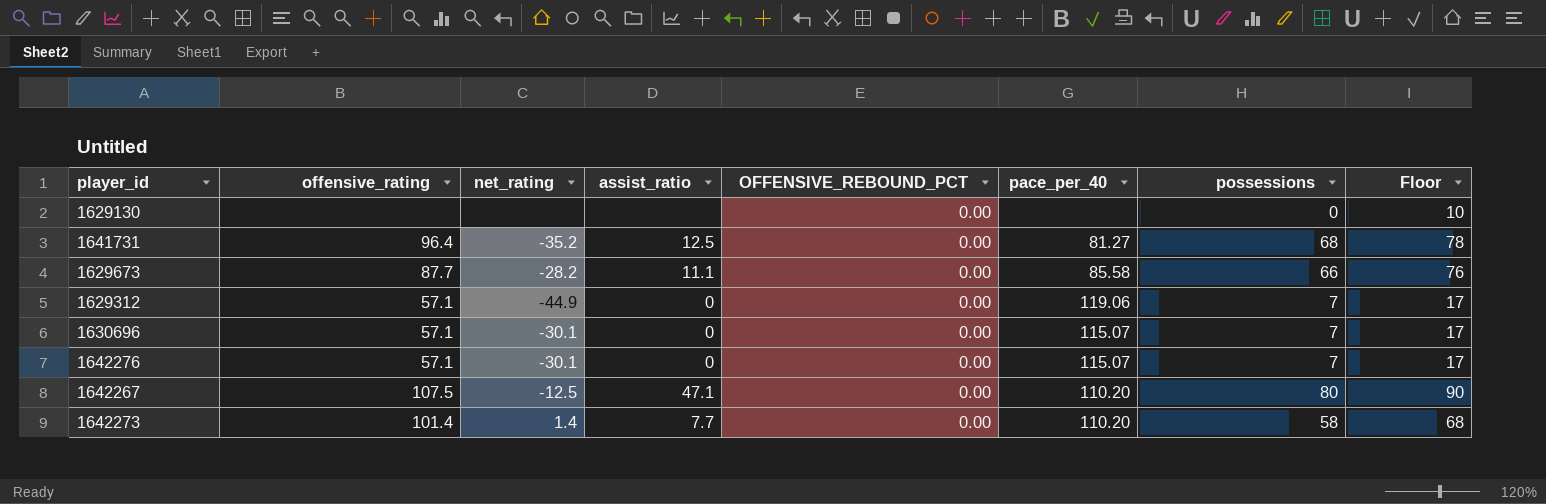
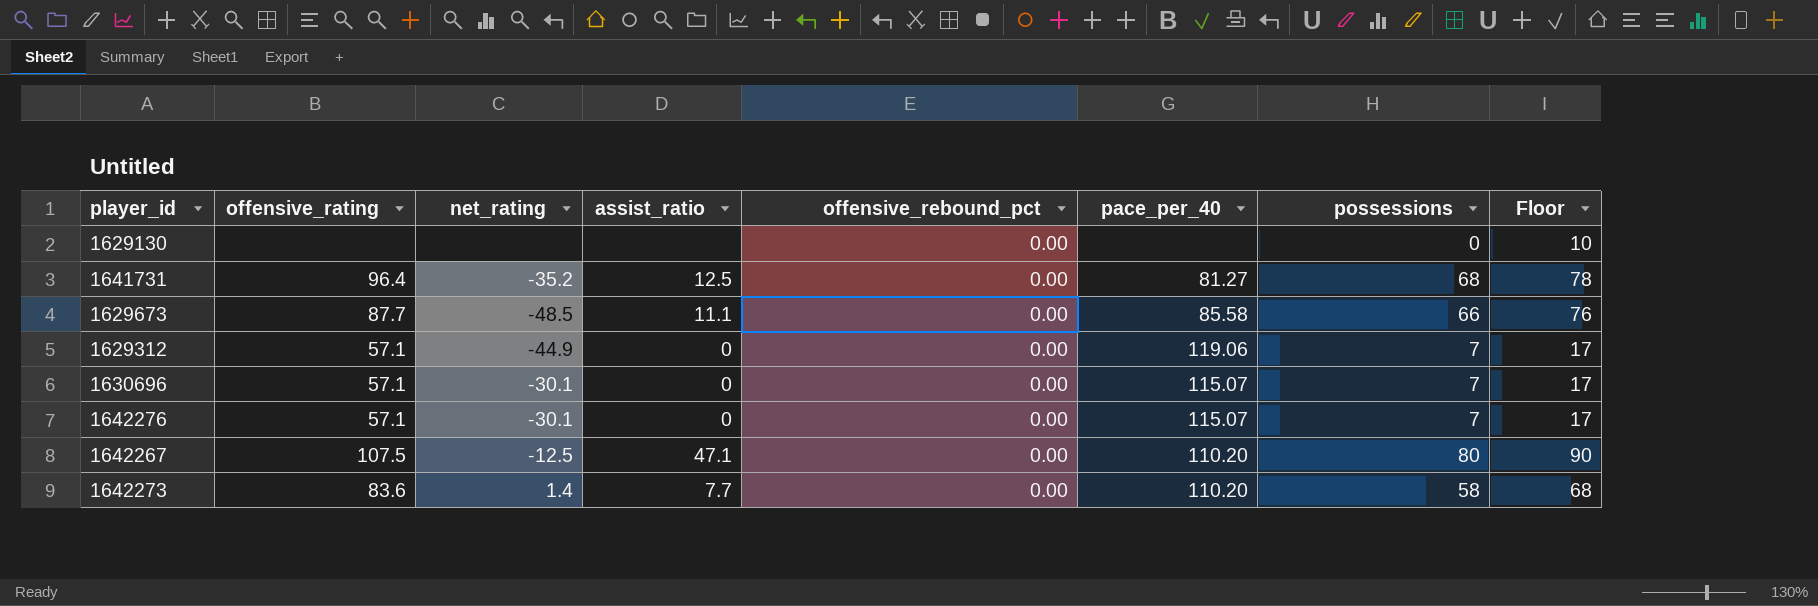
column name: OFFENSIVE_REBOUND_PCT -> offensive_rebound_pct
1629673 | net_rating: -28.2 -> -48.5
1642273 | offensive_rating: 101.4 -> 83.6

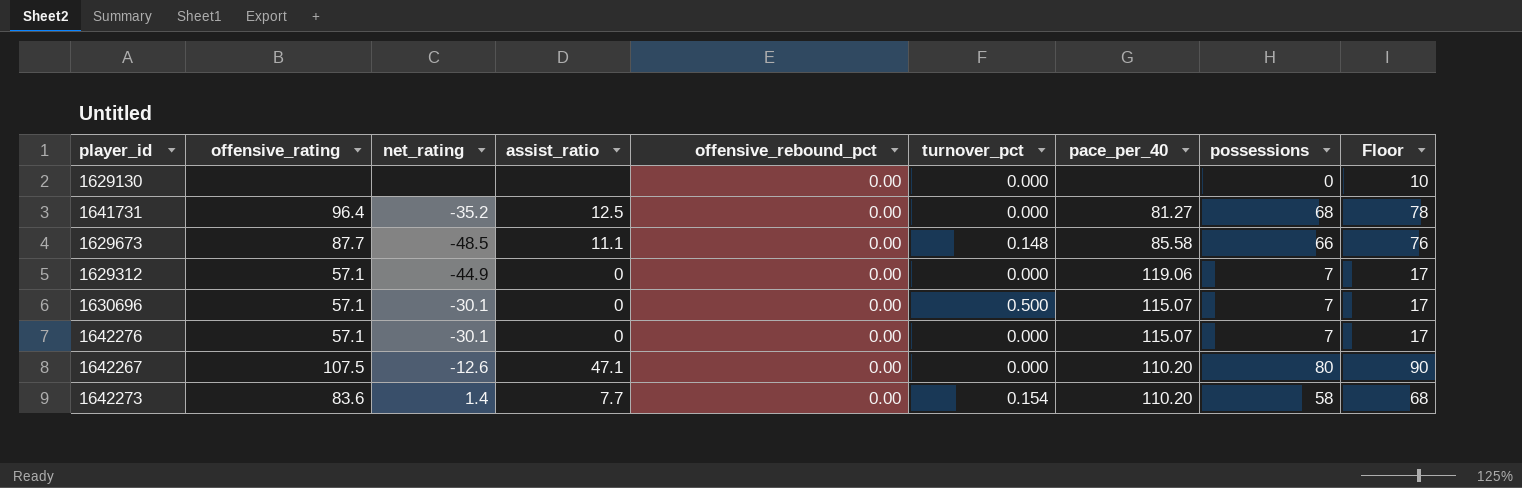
column turnover_pct | position: none -> 6
1642267 | net_rating: -12.5 -> -12.6

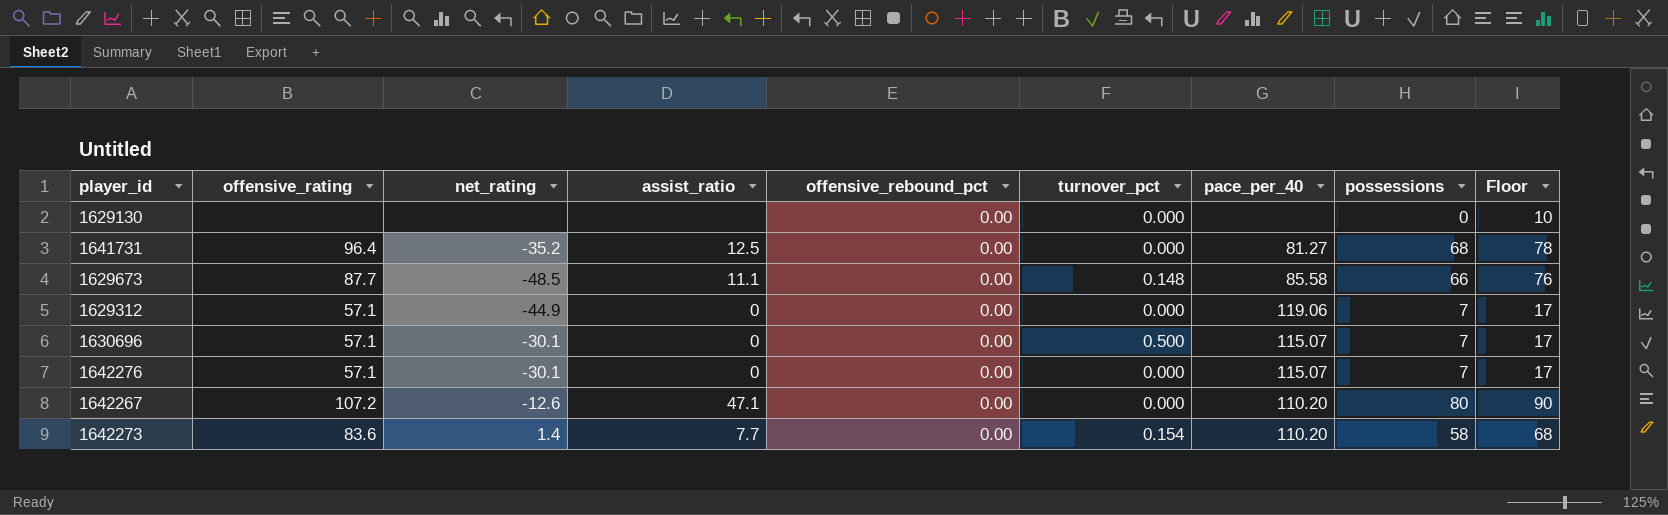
1642267 | offensive_rating: 107.5 -> 107.2

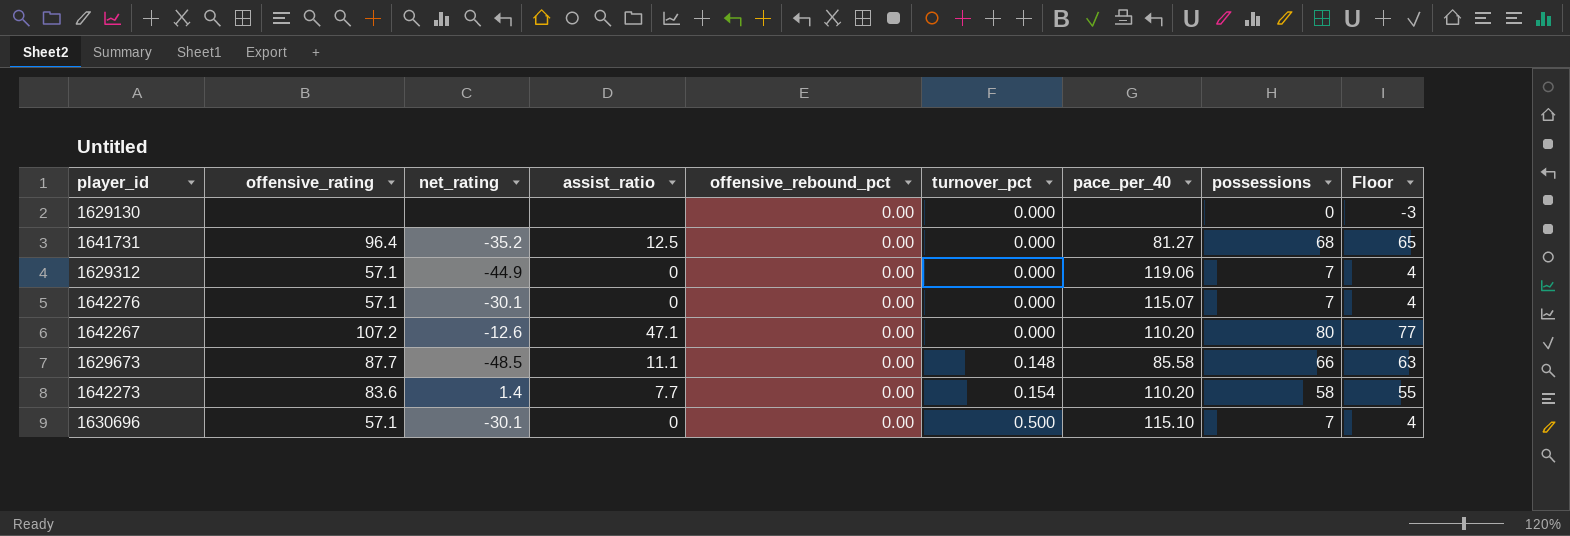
row order: none -> turnover_pct ascending
column Floor | formula: [possessions] + 10 -> [possessions] - 3
1630696 | pace_per_40: 115.07 -> 115.10

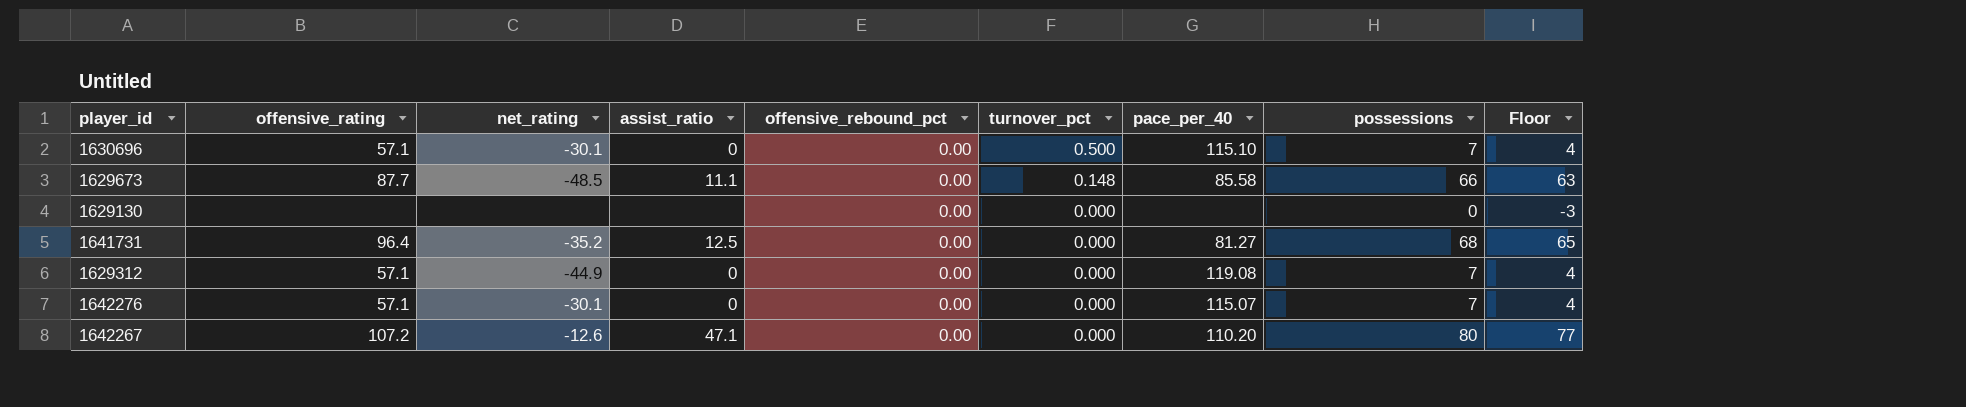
row order: turnover_pct ascending -> turnover_pct descending
row 1642273: 83.6 | 1.4 | 7.7 | 0.00 | 0.154 | 110.20 | 58 | 55 -> none
1629312 | pace_per_40: 119.06 -> 119.08

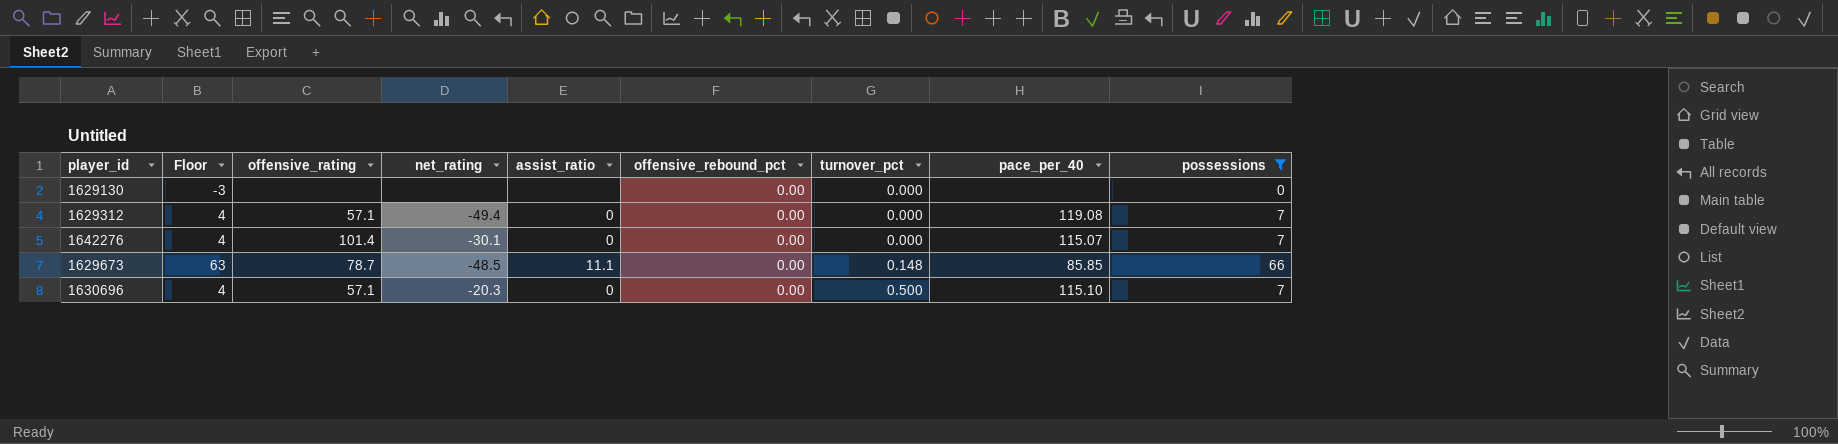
filter: none -> possessions <= 66
row order: turnover_pct descending -> turnover_pct ascending
column Floor | position: 9 -> 2
1629312 | net_rating: -44.9 -> -49.4
1642276 | offensive_rating: 57.1 -> 101.4
1629673 | offensive_rating: 87.7 -> 78.7
1629673 | pace_per_40: 85.58 -> 85.85
1630696 | net_rating: -30.1 -> -20.3

